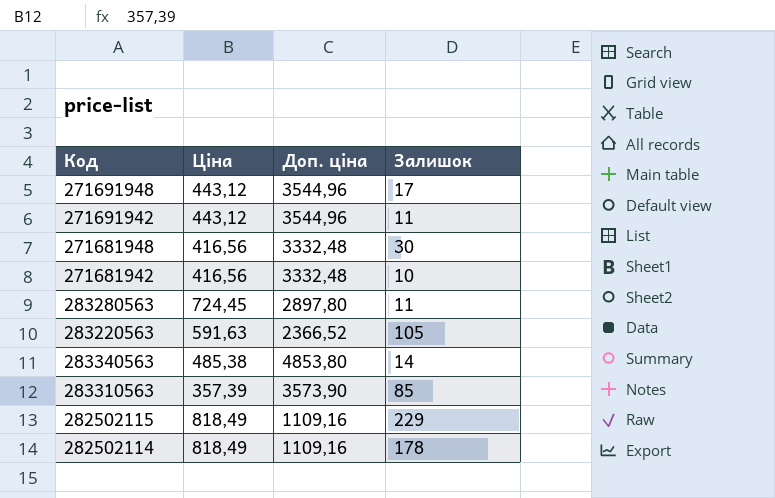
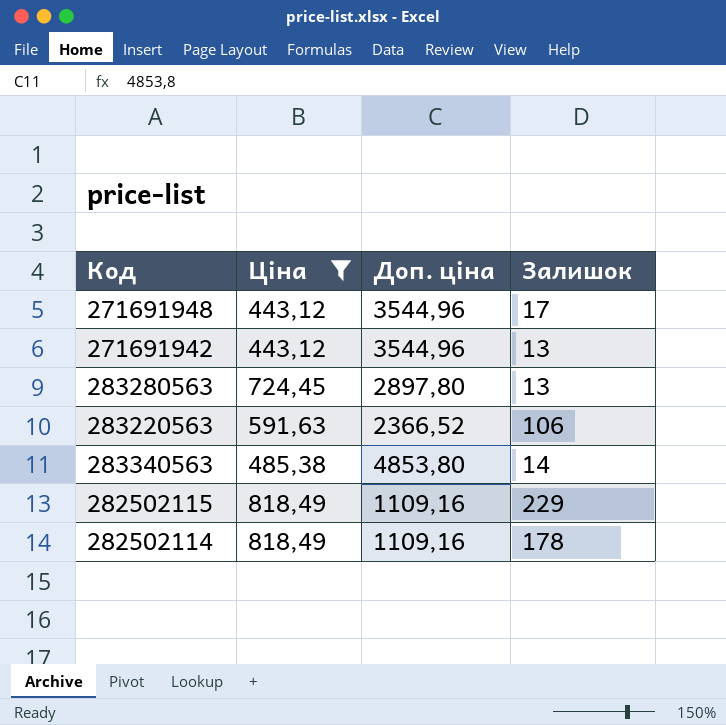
filter: none -> Ціна >= 443,12
271691942 | Залишок: 11 -> 13
283280563 | Залишок: 11 -> 13
283220563 | Залишок: 105 -> 106

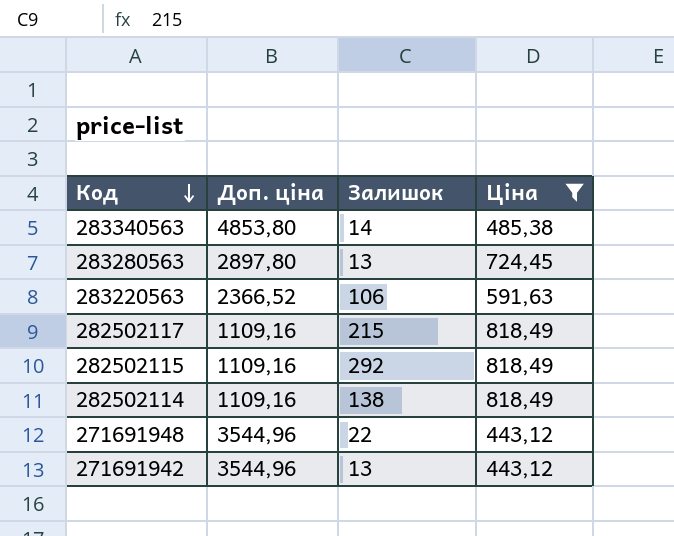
row order: none -> Код descending
column Ціна | position: 2 -> 4
row 282502117: none -> 1109,16 | 215 | 818,49
282502115 | Залишок: 229 -> 292
282502114 | Залишок: 178 -> 138
271691948 | Залишок: 17 -> 22

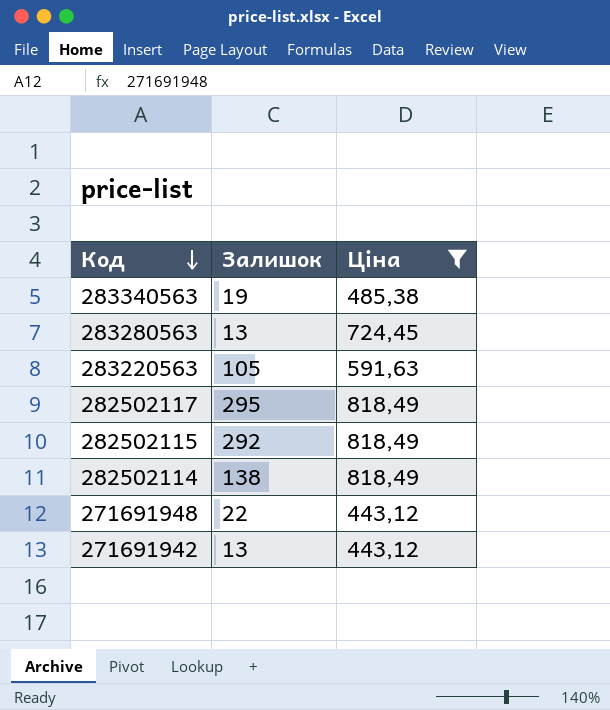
column Доп. ціна | position: 2 -> none
283340563 | Залишок: 14 -> 19
283220563 | Залишок: 106 -> 105
282502117 | Залишок: 215 -> 295

